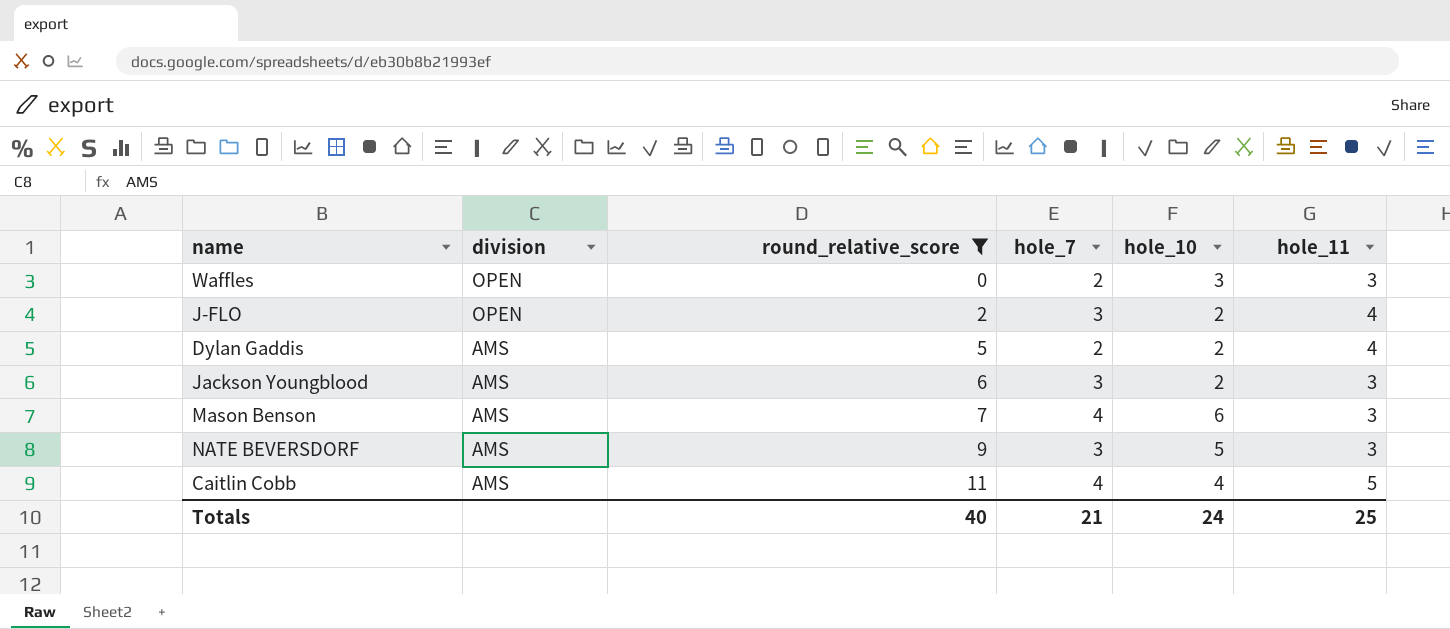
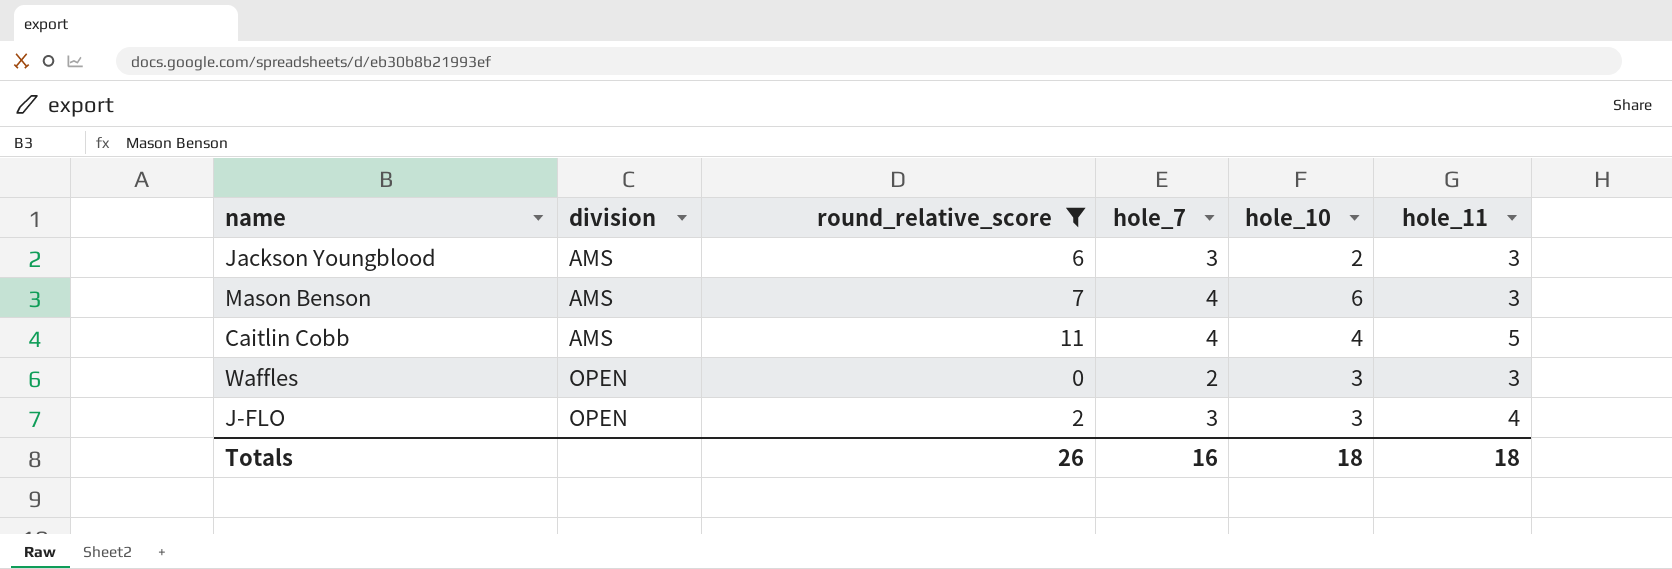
row order: division descending -> division ascending
row Dylan Gaddis: AMS | 5 | 2 | 2 | 4 -> none
row NATE BEVERSDORF: AMS | 9 | 3 | 5 | 3 -> none
J-FLO | hole_10: 2 -> 3
Totals | round_relative_score: 40 -> 26
Totals | hole_7: 21 -> 16
Totals | hole_10: 24 -> 18
Totals | hole_11: 25 -> 18

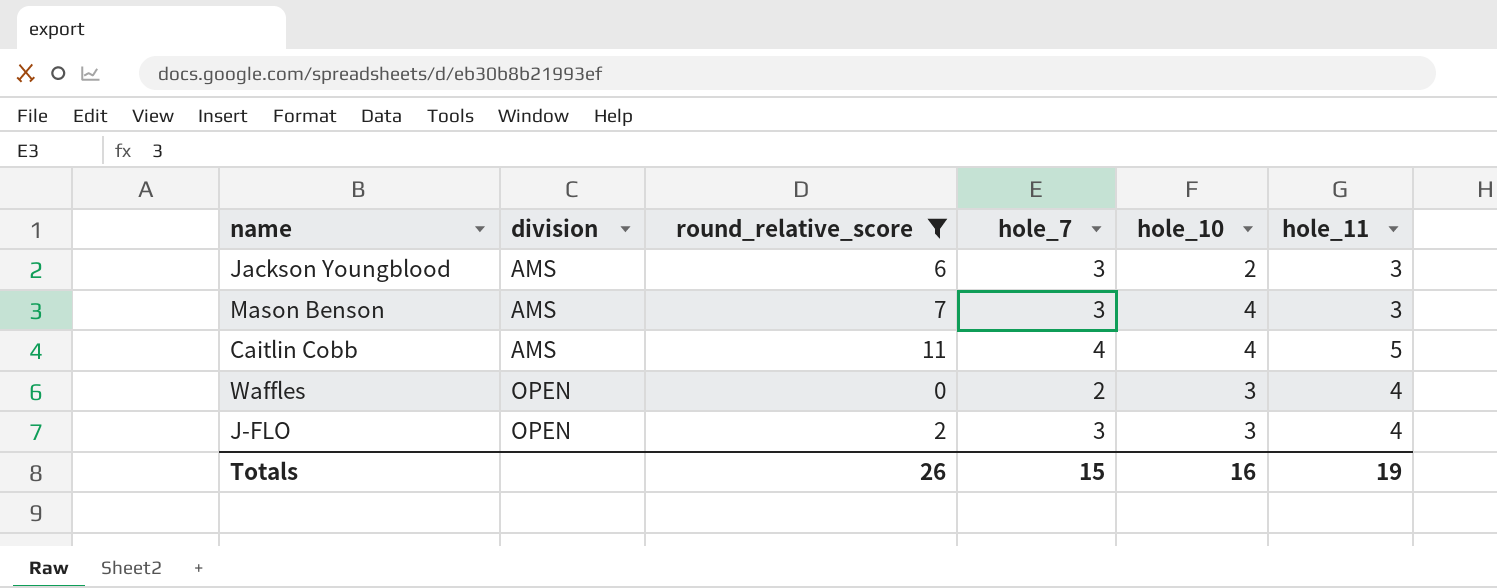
Mason Benson | hole_7: 4 -> 3
Mason Benson | hole_10: 6 -> 4
Waffles | hole_11: 3 -> 4
Totals | hole_7: 16 -> 15
Totals | hole_10: 18 -> 16
Totals | hole_11: 18 -> 19

